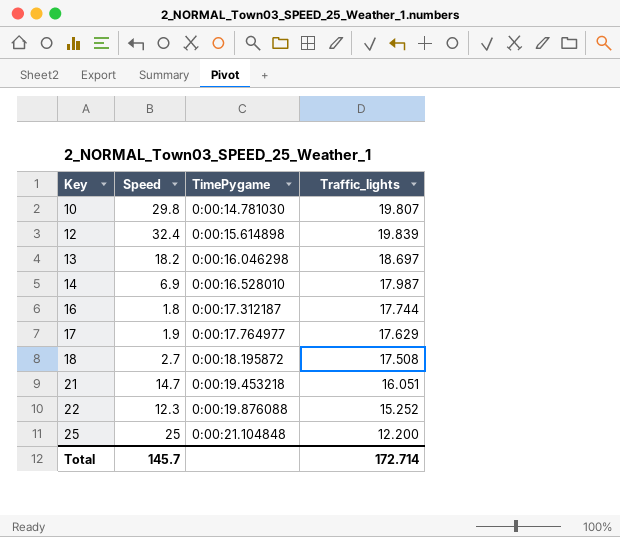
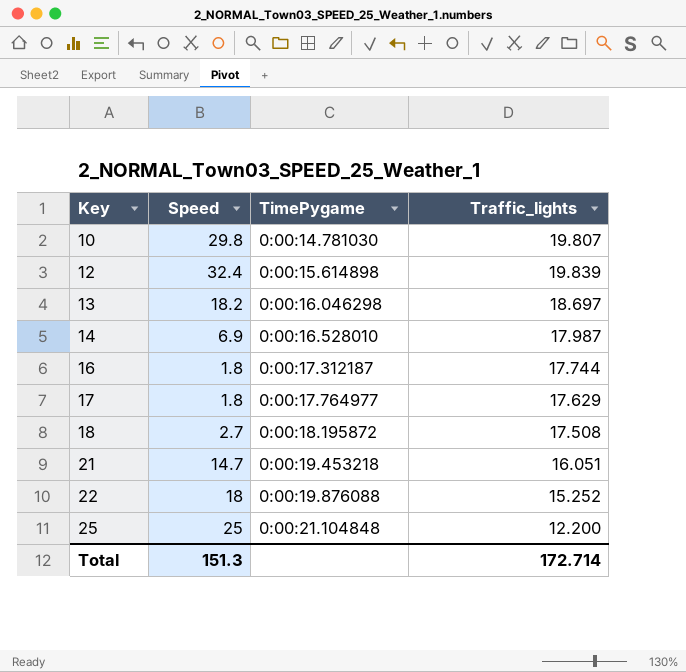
17 | Speed: 1.9 -> 1.8
22 | Speed: 12.3 -> 18
Total | Speed: 145.7 -> 151.3

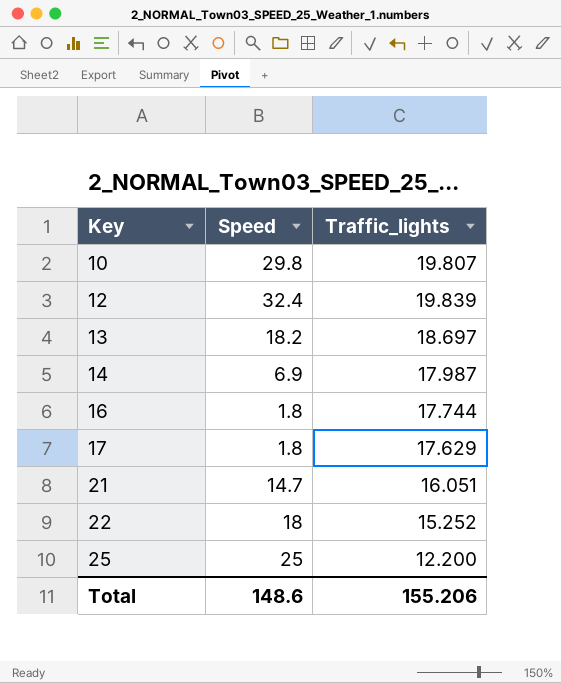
column TimePygame | position: 3 -> none
row 18: 2.7 | 0:00:18.195872 | 17.508 -> none
Total | Speed: 151.3 -> 148.6
Total | Traffic_lights: 172.714 -> 155.206

